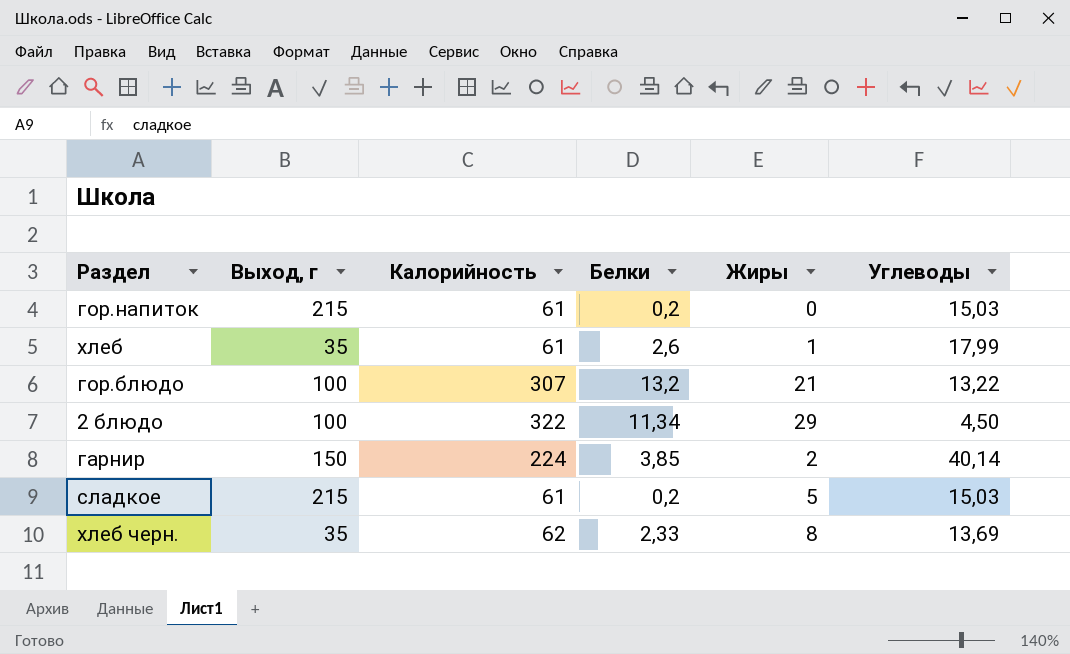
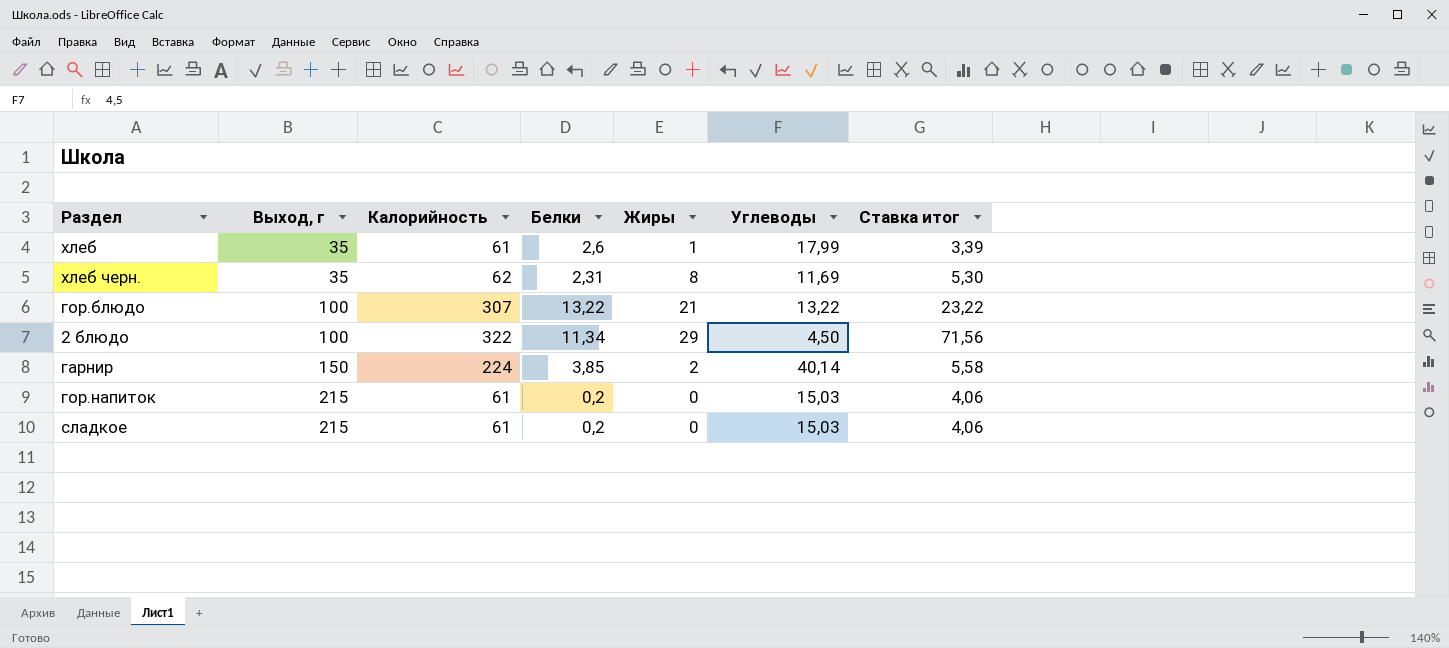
row order: none -> Выход, г ascending
column Ставка итог | formula: none -> [Калорийность] / [Углеводы]
хлеб черн. | Белки: 2,33 -> 2,31
хлеб черн. | Углеводы: 13,69 -> 11,69
гор.блюдо | Белки: 13,2 -> 13,22
сладкое | Жиры: 5 -> 0

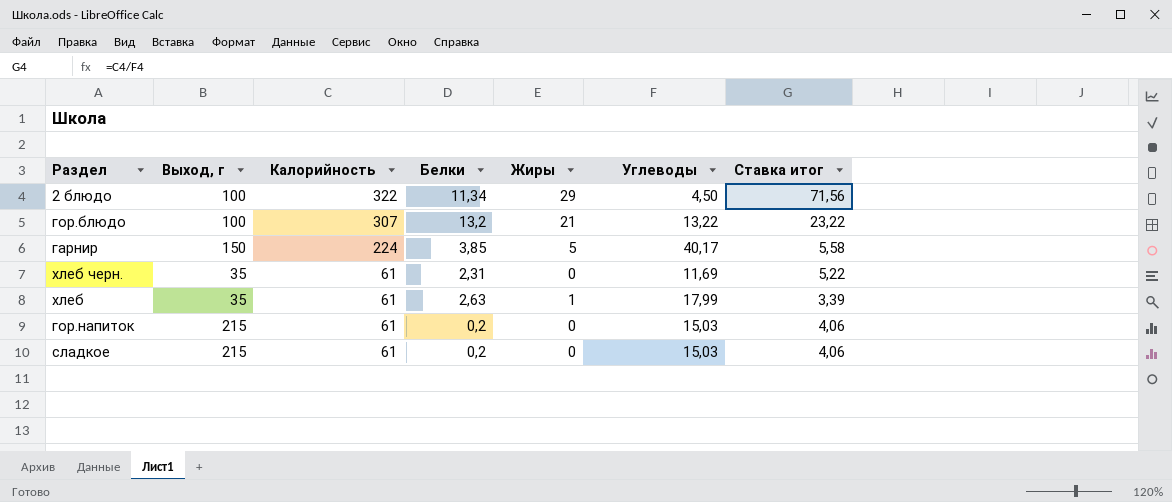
row order: Выход, г ascending -> Калорийность descending
гор.блюдо | Белки: 13,22 -> 13,2
гарнир | Жиры: 2 -> 5
гарнир | Углеводы: 40,14 -> 40,17
хлеб черн. | Калорийность: 62 -> 61
хлеб черн. | Жиры: 8 -> 0
хлеб черн. | Ставка итог: 5,30 -> 5,22
хлеб | Белки: 2,6 -> 2,63

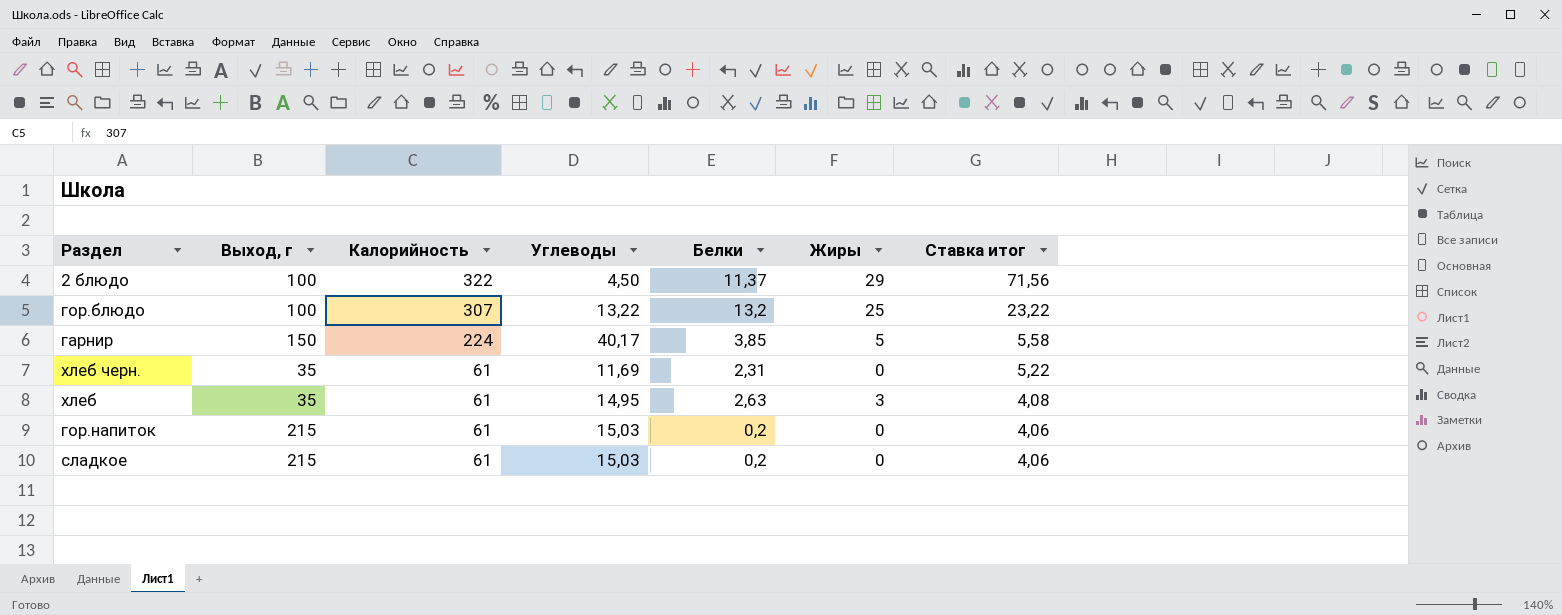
column Углеводы | position: 6 -> 4
2 блюдо | Белки: 11,34 -> 11,37
гор.блюдо | Жиры: 21 -> 25
хлеб | Углеводы: 17,99 -> 14,95
хлеб | Жиры: 1 -> 3
хлеб | Ставка итог: 3,39 -> 4,08

